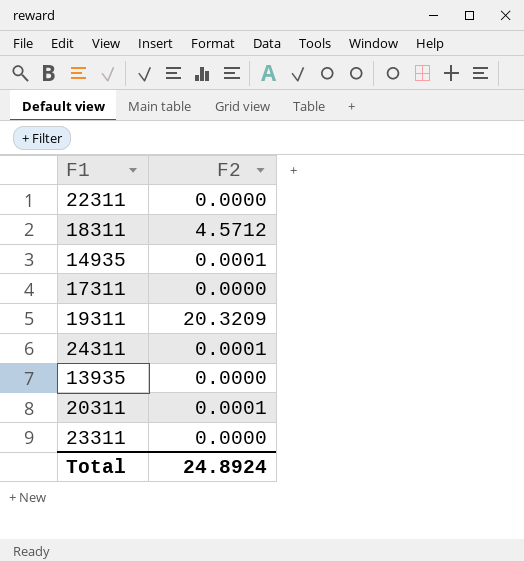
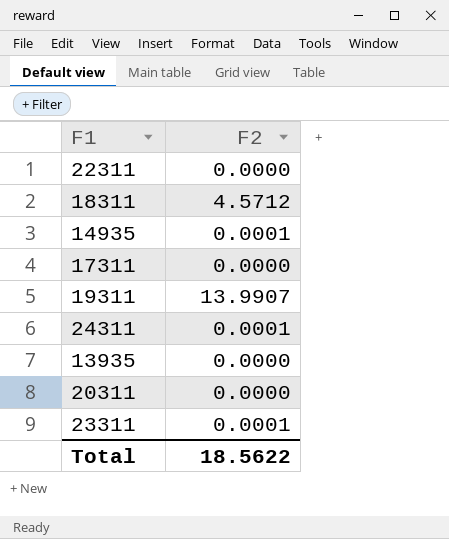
19311 | F2: 20.3209 -> 13.9907
20311 | F2: 0.0001 -> 0.0000
23311 | F2: 0.0000 -> 0.0001
Total | F2: 24.8924 -> 18.5622

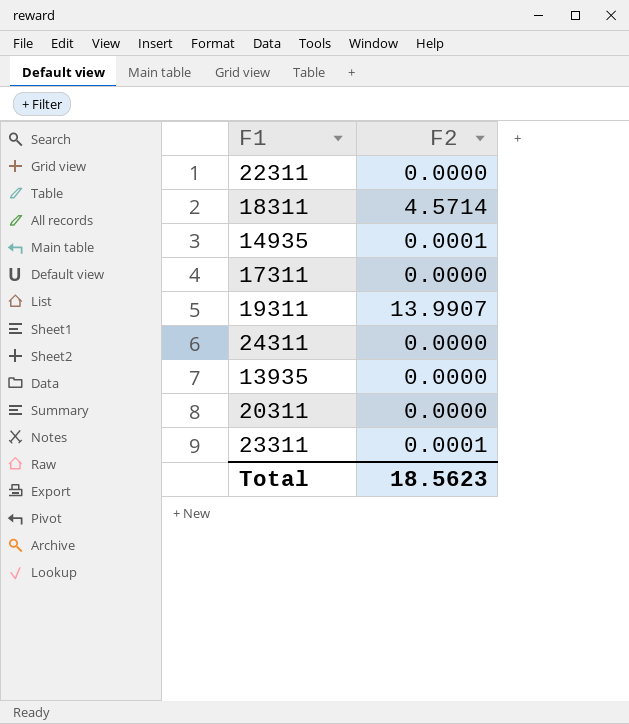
18311 | F2: 4.5712 -> 4.5714
24311 | F2: 0.0001 -> 0.0000
Total | F2: 18.5622 -> 18.5623

